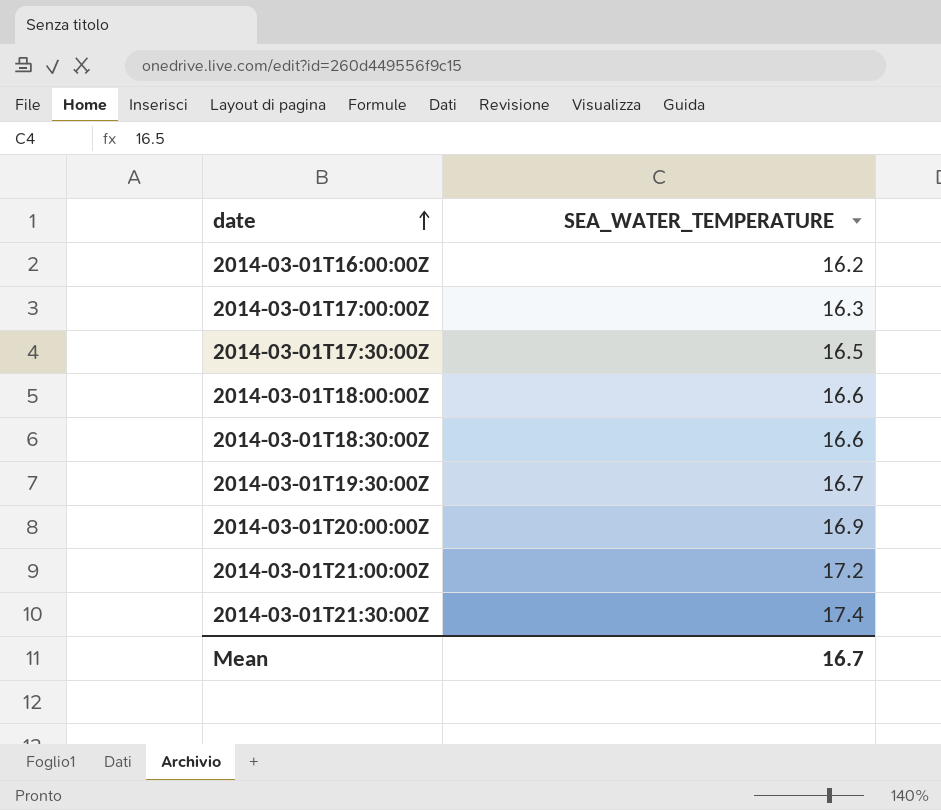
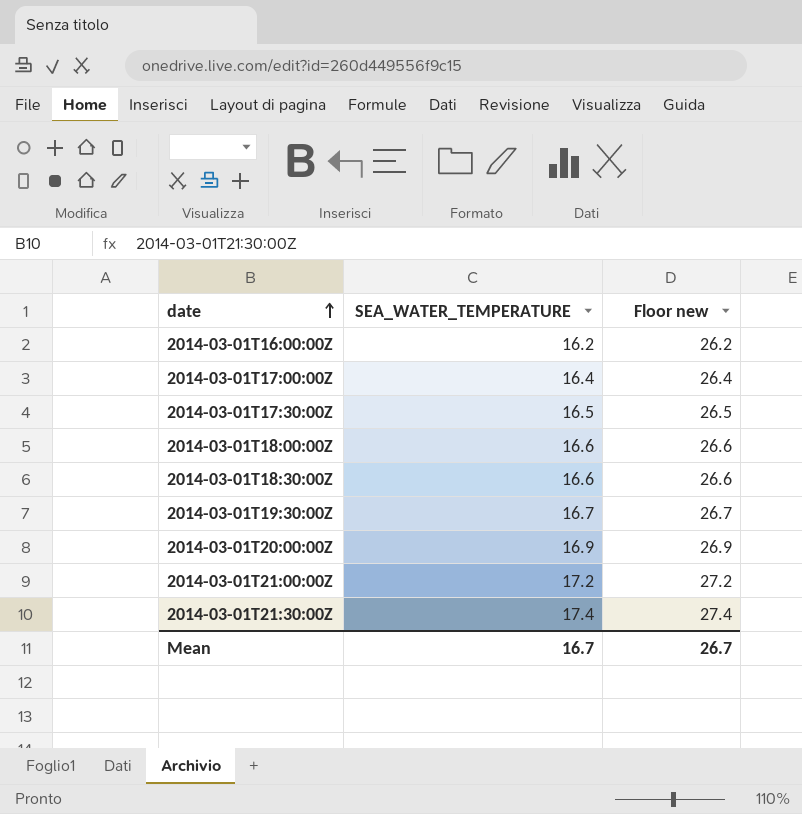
column Floor new | formula: none -> [SEA_WATER_TEMPERATURE] + 10
2014-03-01T17:00:00Z | SEA_WATER_TEMPERATURE: 16.3 -> 16.4

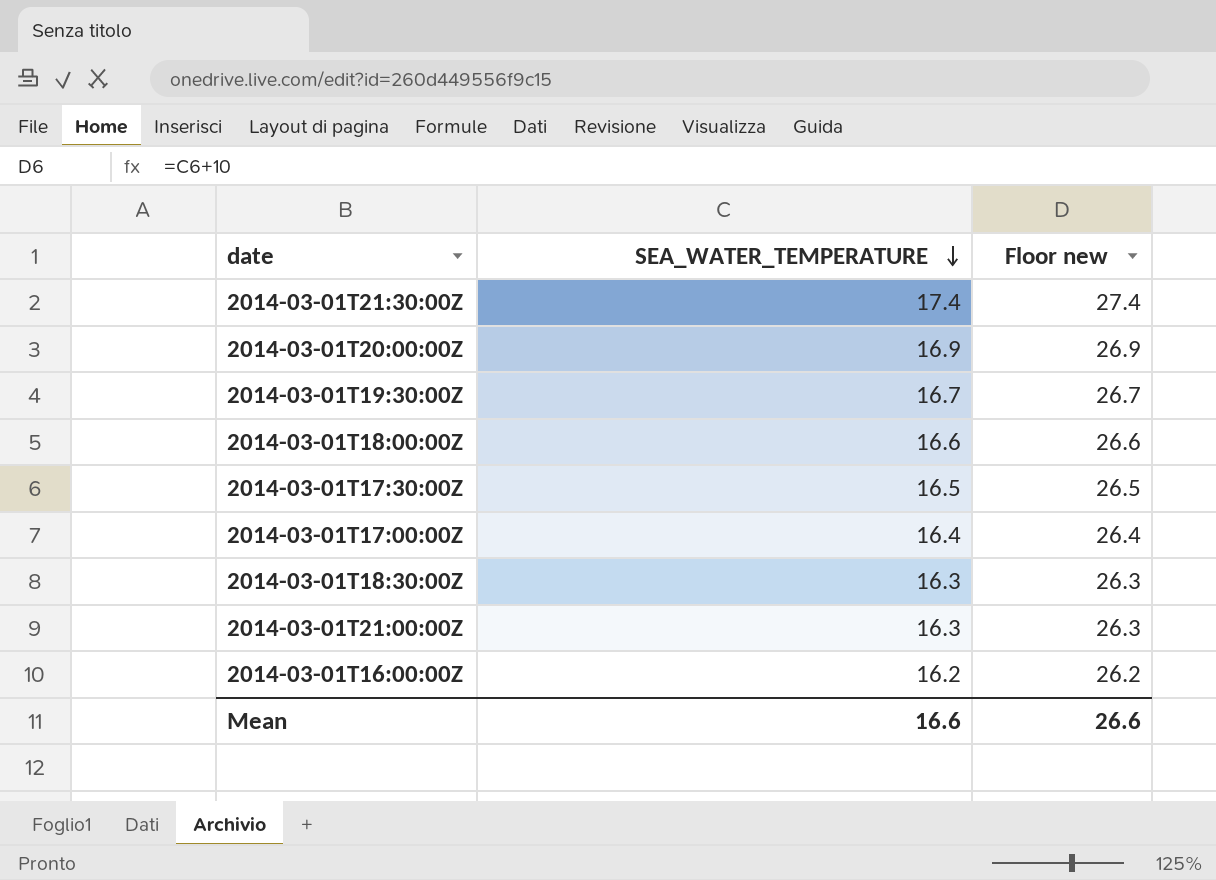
row order: date ascending -> SEA_WATER_TEMPERATURE descending
2014-03-01T18:30:00Z | SEA_WATER_TEMPERATURE: 16.6 -> 16.3
2014-03-01T18:30:00Z | Floor new: 26.6 -> 26.3
2014-03-01T21:00:00Z | SEA_WATER_TEMPERATURE: 17.2 -> 16.3
2014-03-01T21:00:00Z | Floor new: 27.2 -> 26.3
Mean | SEA_WATER_TEMPERATURE: 16.7 -> 16.6
Mean | Floor new: 26.7 -> 26.6

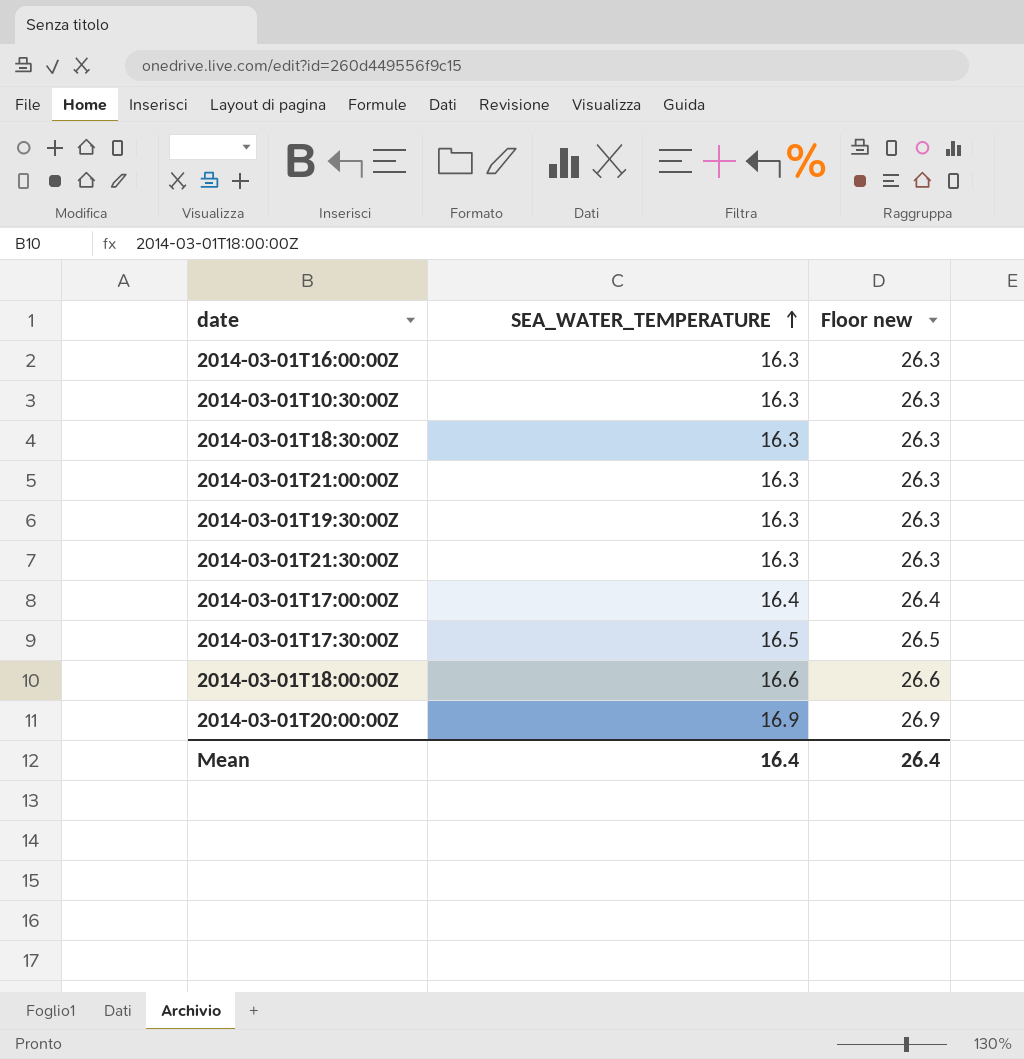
row order: SEA_WATER_TEMPERATURE descending -> SEA_WATER_TEMPERATURE ascending
2014-03-01T16:00:00Z | SEA_WATER_TEMPERATURE: 16.2 -> 16.3
2014-03-01T16:00:00Z | Floor new: 26.2 -> 26.3
row 2014-03-01T10:30:00Z: none -> 16.3 | 26.3
2014-03-01T19:30:00Z | SEA_WATER_TEMPERATURE: 16.7 -> 16.3
2014-03-01T19:30:00Z | Floor new: 26.7 -> 26.3
2014-03-01T21:30:00Z | SEA_WATER_TEMPERATURE: 17.4 -> 16.3
2014-03-01T21:30:00Z | Floor new: 27.4 -> 26.3
Mean | SEA_WATER_TEMPERATURE: 16.6 -> 16.4
Mean | Floor new: 26.6 -> 26.4

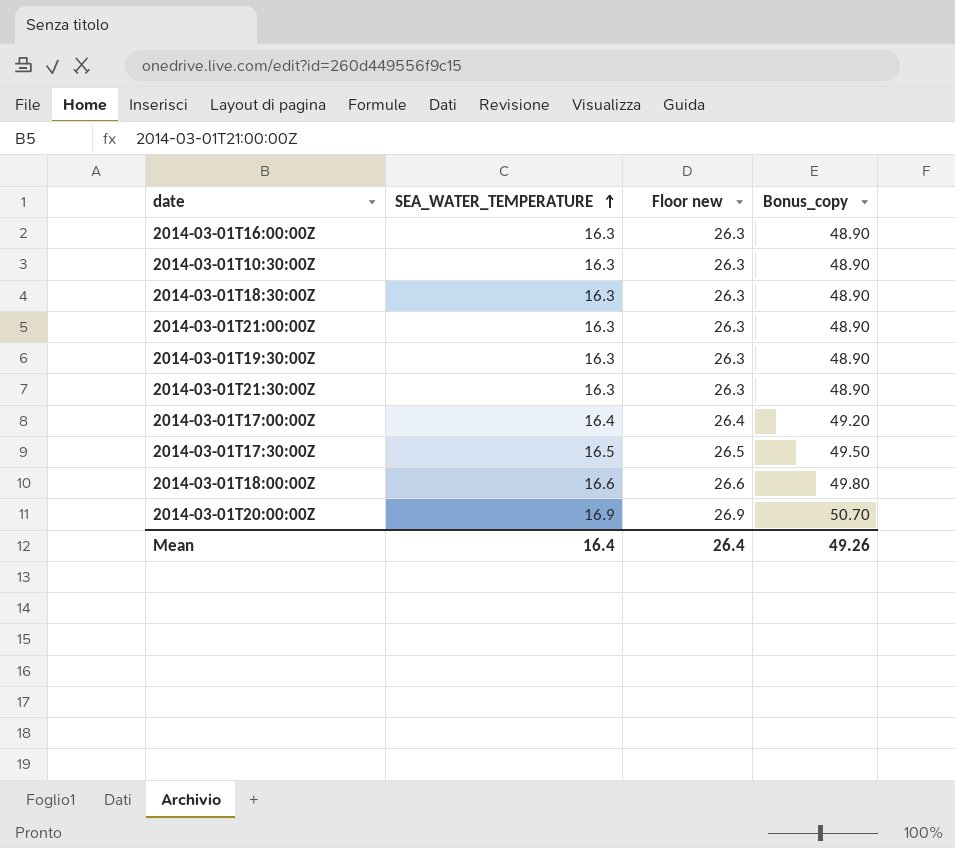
column Bonus_copy | formula: none -> [SEA_WATER_TEMPERATURE] * 3

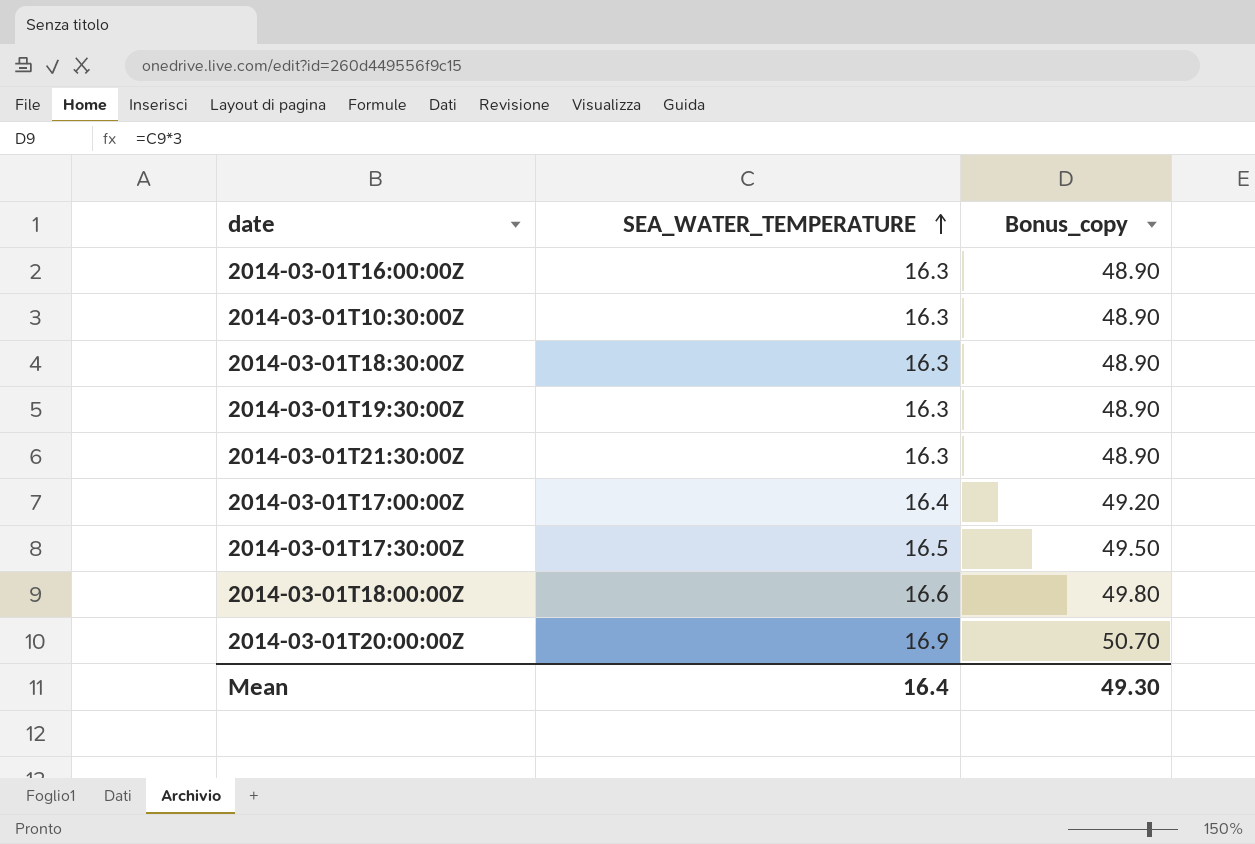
column Floor new | formula: [SEA_WATER_TEMPERATURE] + 10 -> none
row 2014-03-01T21:00:00Z: 16.3 | 26.3 | 48.90 -> none
Mean | Bonus_copy: 49.26 -> 49.30

